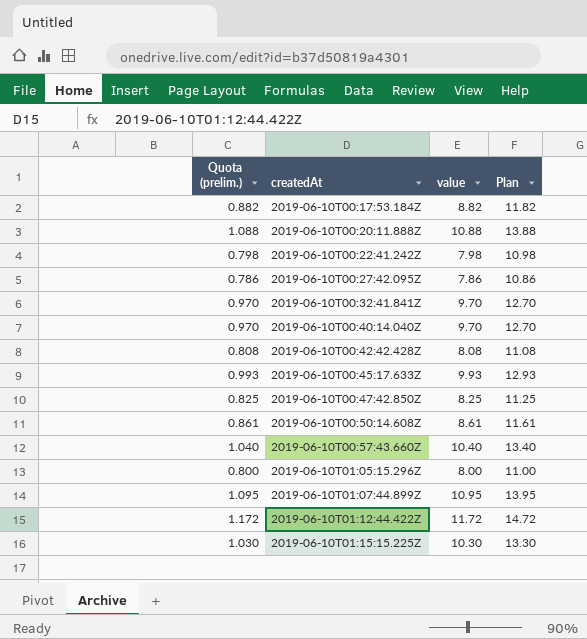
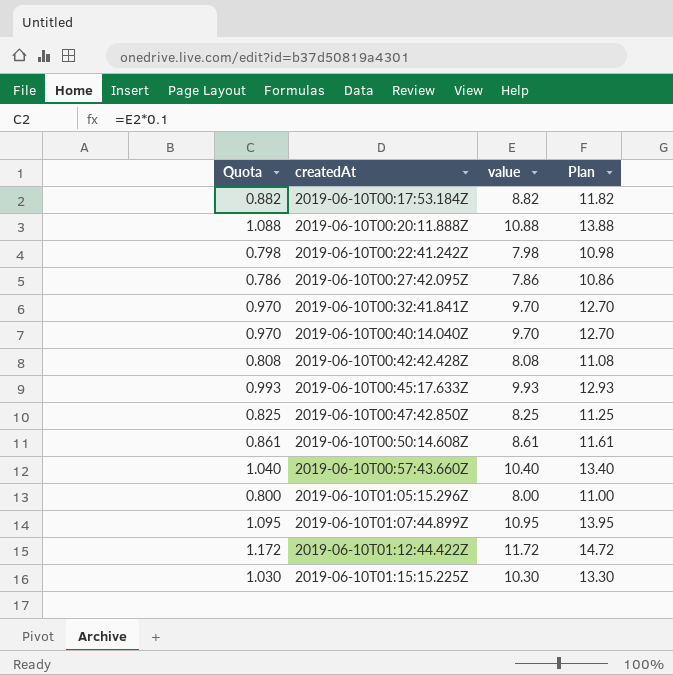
column name: Quota (prelim.) -> Quota

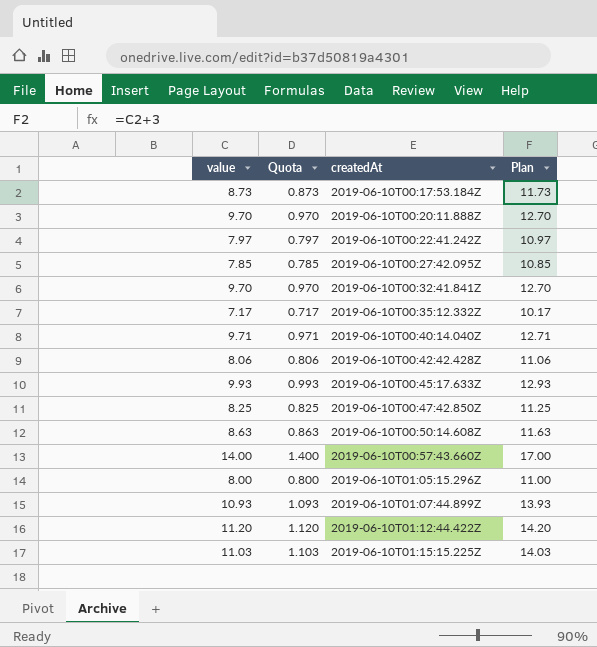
column value | position: 3 -> 1
2019-06-10T00:17:53.184Z | value: 8.82 -> 8.73
2019-06-10T00:17:53.184Z | Quota: 0.882 -> 0.873
2019-06-10T00:17:53.184Z | Plan: 11.82 -> 11.73
2019-06-10T00:20:11.888Z | value: 10.88 -> 9.70
2019-06-10T00:20:11.888Z | Quota: 1.088 -> 0.970
2019-06-10T00:20:11.888Z | Plan: 13.88 -> 12.70
2019-06-10T00:22:41.242Z | value: 7.98 -> 7.97
2019-06-10T00:22:41.242Z | Quota: 0.798 -> 0.797
2019-06-10T00:22:41.242Z | Plan: 10.98 -> 10.97
2019-06-10T00:27:42.095Z | value: 7.86 -> 7.85
2019-06-10T00:27:42.095Z | Quota: 0.786 -> 0.785
2019-06-10T00:27:42.095Z | Plan: 10.86 -> 10.85
row 2019-06-10T00:35:12.332Z: none -> 7.17 | 0.717 | 10.17
2019-06-10T00:40:14.040Z | value: 9.70 -> 9.71
2019-06-10T00:40:14.040Z | Quota: 0.970 -> 0.971
2019-06-10T00:40:14.040Z | Plan: 12.70 -> 12.71
2019-06-10T00:42:42.428Z | value: 8.08 -> 8.06
2019-06-10T00:42:42.428Z | Quota: 0.808 -> 0.806
2019-06-10T00:42:42.428Z | Plan: 11.08 -> 11.06
2019-06-10T00:50:14.608Z | value: 8.61 -> 8.63
2019-06-10T00:50:14.608Z | Quota: 0.861 -> 0.863
2019-06-10T00:50:14.608Z | Plan: 11.61 -> 11.63
2019-06-10T00:57:43.660Z | value: 10.40 -> 14.00
2019-06-10T00:57:43.660Z | Quota: 1.040 -> 1.400
2019-06-10T00:57:43.660Z | Plan: 13.40 -> 17.00
2019-06-10T01:07:44.899Z | value: 10.95 -> 10.93
2019-06-10T01:07:44.899Z | Quota: 1.095 -> 1.093
2019-06-10T01:07:44.899Z | Plan: 13.95 -> 13.93
2019-06-10T01:12:44.422Z | value: 11.72 -> 11.20
2019-06-10T01:12:44.422Z | Quota: 1.172 -> 1.120
2019-06-10T01:12:44.422Z | Plan: 14.72 -> 14.20
2019-06-10T01:15:15.225Z | value: 10.30 -> 11.03
2019-06-10T01:15:15.225Z | Quota: 1.030 -> 1.103
2019-06-10T01:15:15.225Z | Plan: 13.30 -> 14.03

